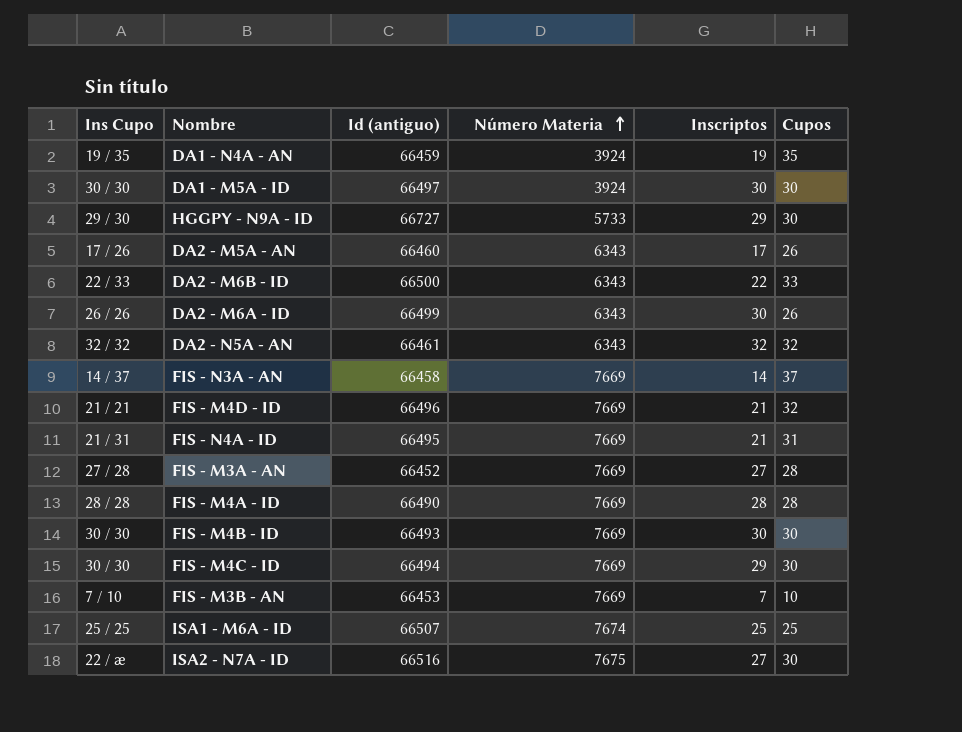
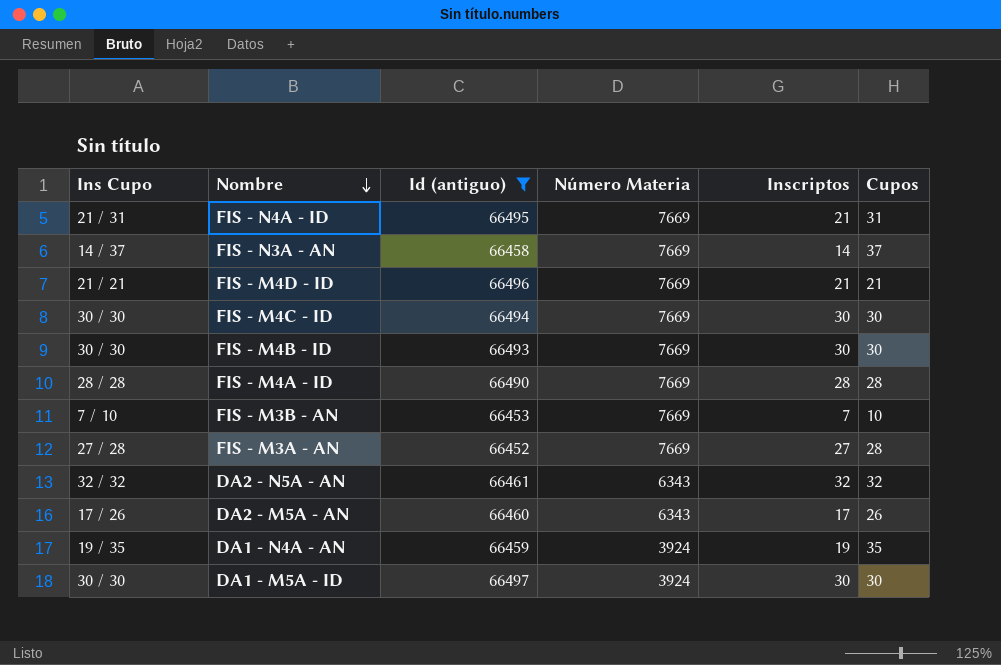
filter: none -> Id (antiguo) <= 66497
row order: Número Materia ascending -> Nombre descending
FIS - M4D - ID | Cupos: 32 -> 21
FIS - M4C - ID | Inscriptos: 29 -> 30

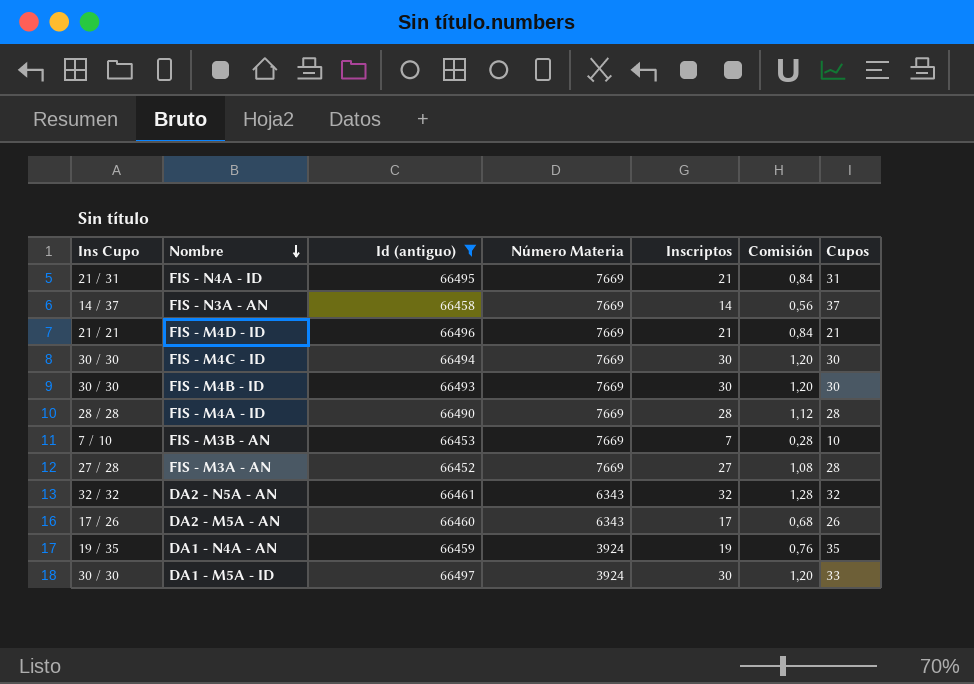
column Comisión | formula: none -> [Inscriptos] * 0,04
DA1 - M5A - ID | Cupos: 30 -> 33

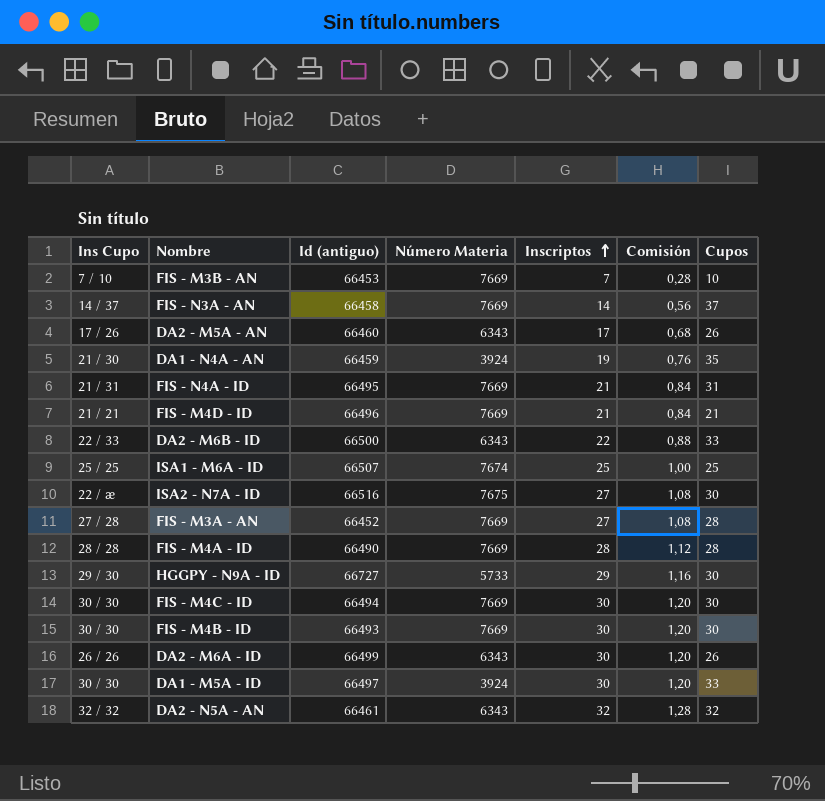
filter: Id (antiguo) <= 66497 -> none
row order: Nombre descending -> Inscriptos ascending
DA1 - N4A - AN | Ins Cupo: 19 / 35 -> 21 / 30

